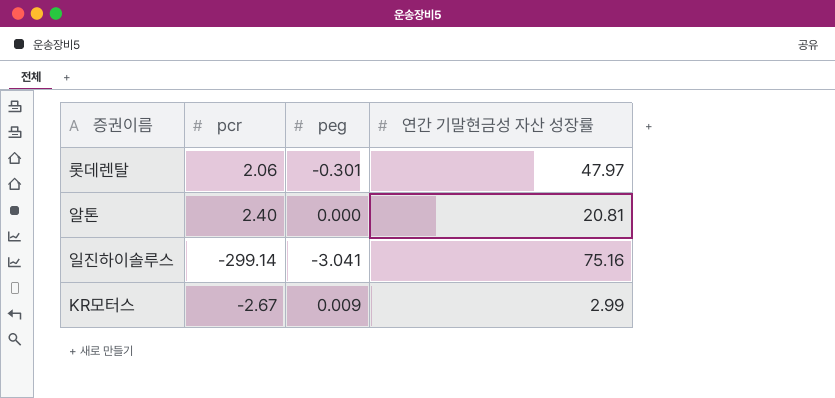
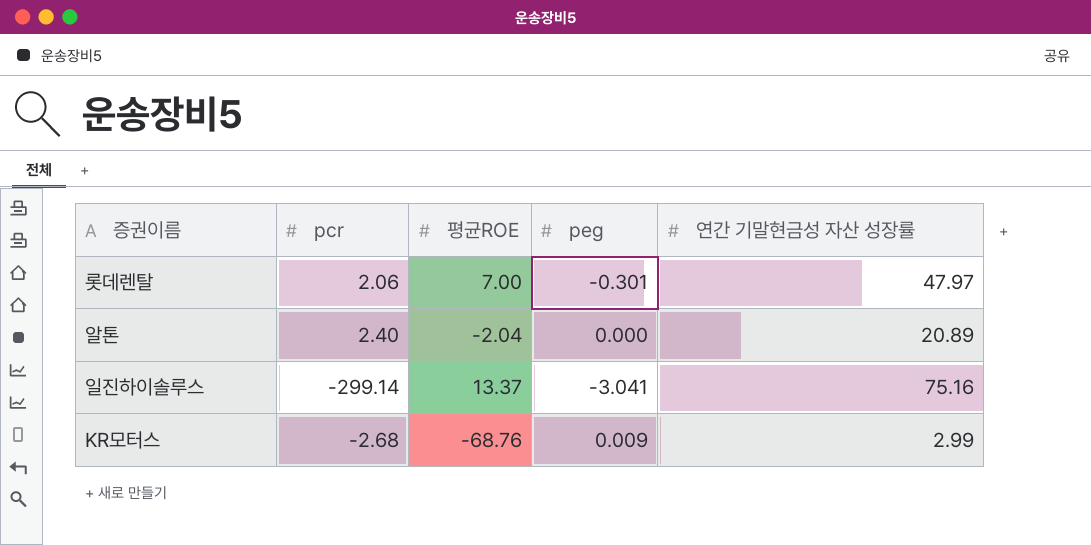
column 평균ROE | position: none -> 3
알톤 | 연간 기말현금성 자산 성장률: 20.81 -> 20.89
KR모터스 | pcr: -2.67 -> -2.68

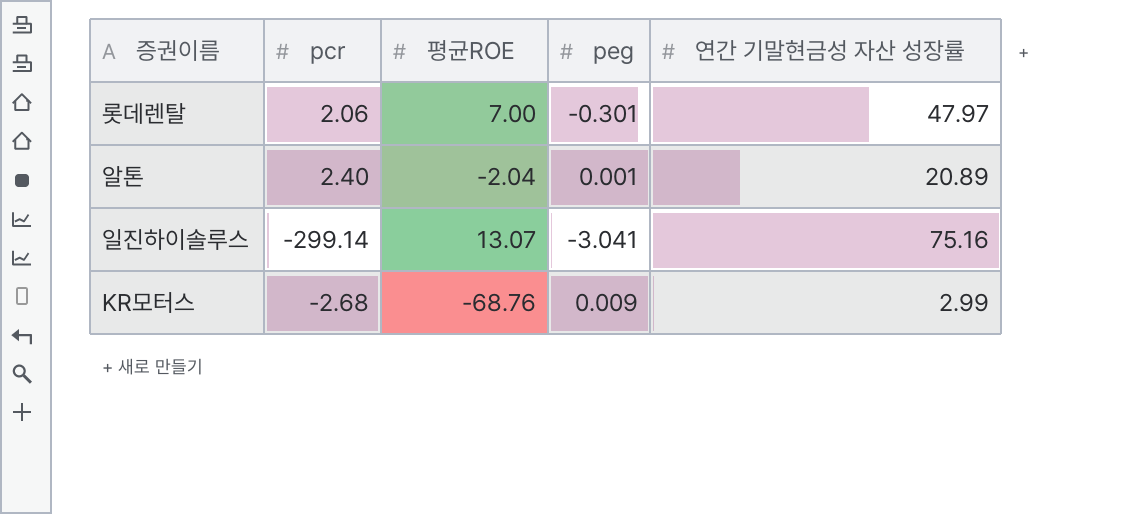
알톤 | peg: 0.000 -> 0.001
일진하이솔루스 | 평균ROE: 13.37 -> 13.07

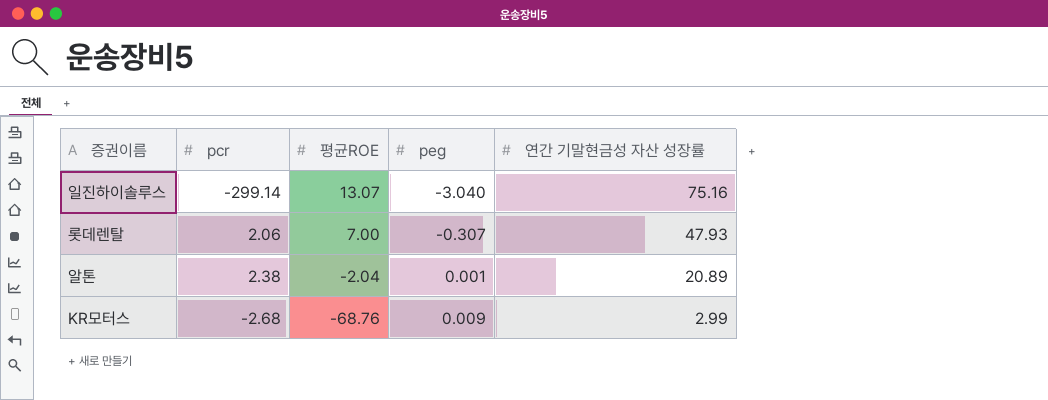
row order: none -> 평균ROE descending
일진하이솔루스 | peg: -3.041 -> -3.040
롯데렌탈 | peg: -0.301 -> -0.307
롯데렌탈 | 연간 기말현금성 자산 성장률: 47.97 -> 47.93
알톤 | pcr: 2.40 -> 2.38

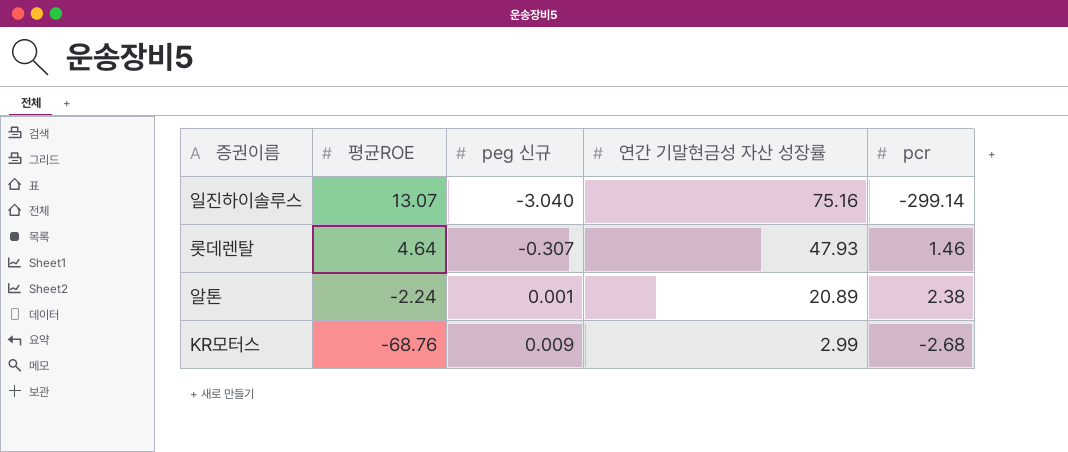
column name: peg -> peg 신규
column pcr | position: 2 -> 5
롯데렌탈 | 평균ROE: 7.00 -> 4.64
롯데렌탈 | pcr: 2.06 -> 1.46
알톤 | 평균ROE: -2.04 -> -2.24

